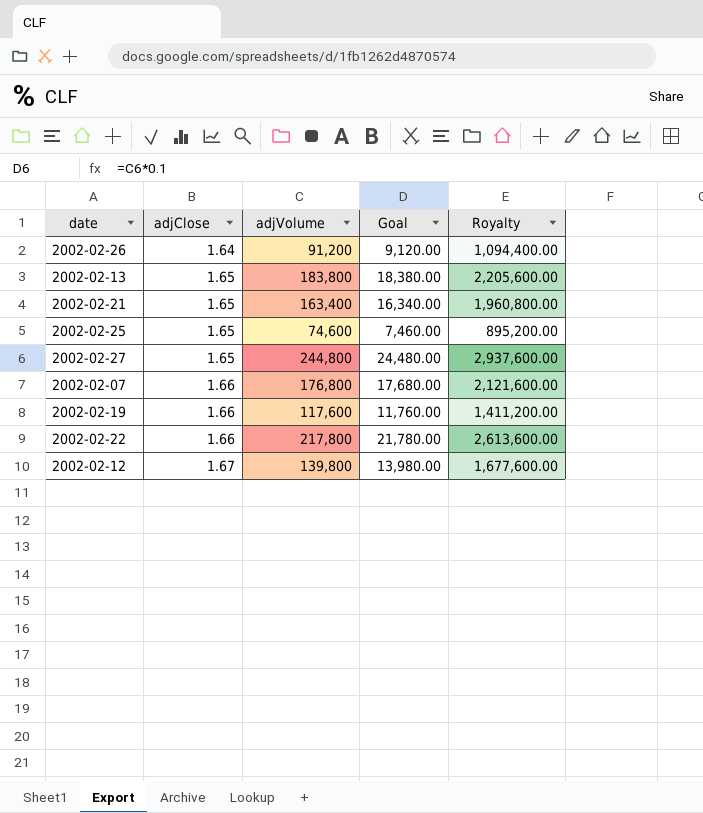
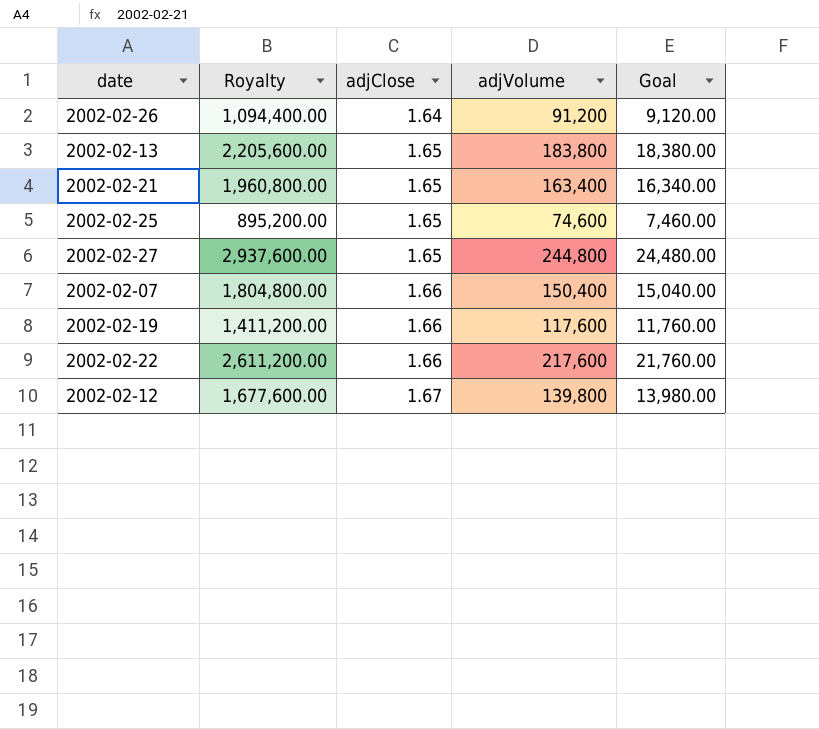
column Royalty | position: 5 -> 2
2002-02-07 | Royalty: 2,121,600.00 -> 1,804,800.00
2002-02-07 | adjVolume: 176,800 -> 150,400
2002-02-07 | Goal: 17,680.00 -> 15,040.00
2002-02-22 | Royalty: 2,613,600.00 -> 2,611,200.00
2002-02-22 | adjVolume: 217,800 -> 217,600
2002-02-22 | Goal: 21,780.00 -> 21,760.00

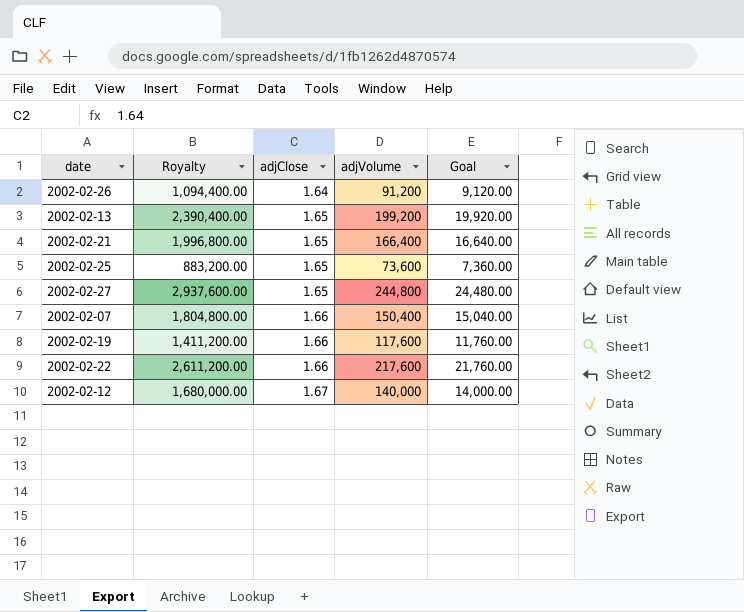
2002-02-13 | Royalty: 2,205,600.00 -> 2,390,400.00
2002-02-13 | adjVolume: 183,800 -> 199,200
2002-02-13 | Goal: 18,380.00 -> 19,920.00
2002-02-21 | Royalty: 1,960,800.00 -> 1,996,800.00
2002-02-21 | adjVolume: 163,400 -> 166,400
2002-02-21 | Goal: 16,340.00 -> 16,640.00
2002-02-25 | Royalty: 895,200.00 -> 883,200.00
2002-02-25 | adjVolume: 74,600 -> 73,600
2002-02-25 | Goal: 7,460.00 -> 7,360.00
2002-02-12 | Royalty: 1,677,600.00 -> 1,680,000.00
2002-02-12 | adjVolume: 139,800 -> 140,000
2002-02-12 | Goal: 13,980.00 -> 14,000.00

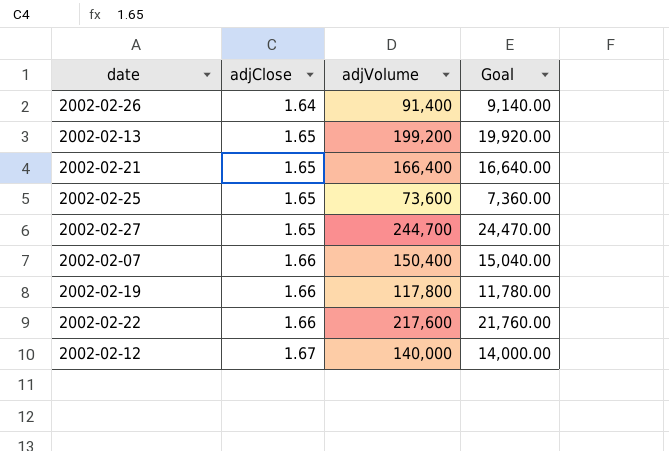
column Royalty | formula: [adjVolume] * 12 -> none
2002-02-26 | adjVolume: 91,200 -> 91,400
2002-02-26 | Goal: 9,120.00 -> 9,140.00
2002-02-27 | adjVolume: 244,800 -> 244,700
2002-02-27 | Goal: 24,480.00 -> 24,470.00
2002-02-19 | adjVolume: 117,600 -> 117,800
2002-02-19 | Goal: 11,760.00 -> 11,780.00

